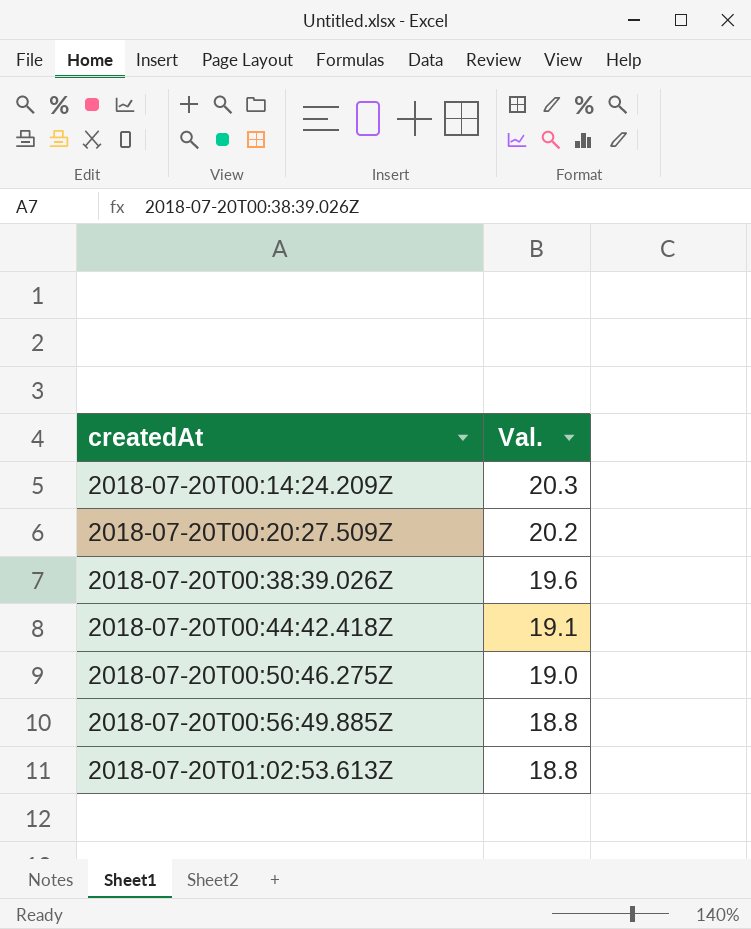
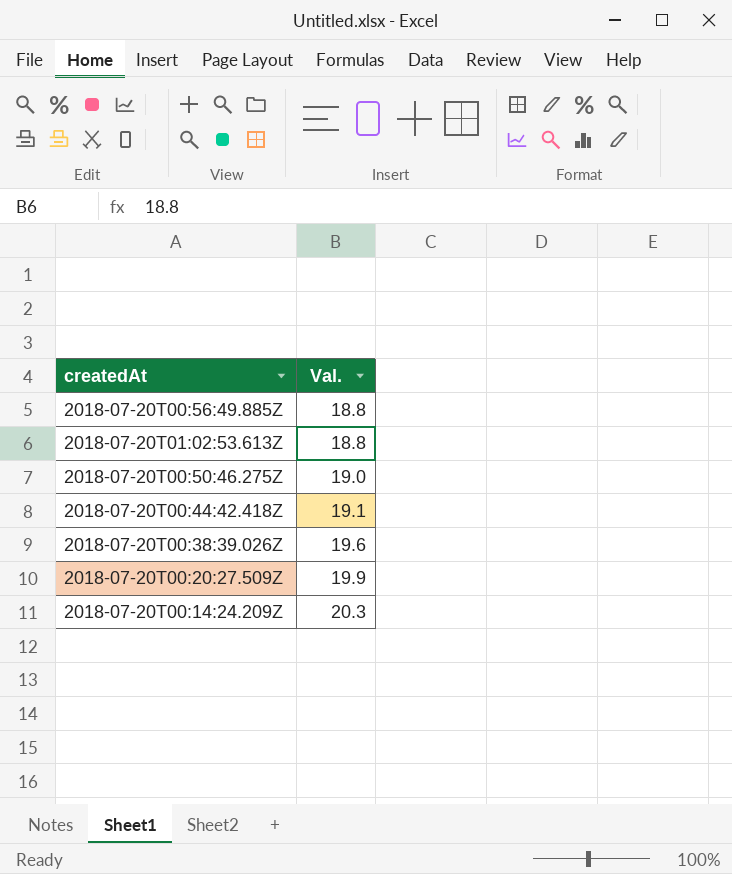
row order: createdAt ascending -> Val. ascending
2018-07-20T00:20:27.509Z | Val.: 20.2 -> 19.9

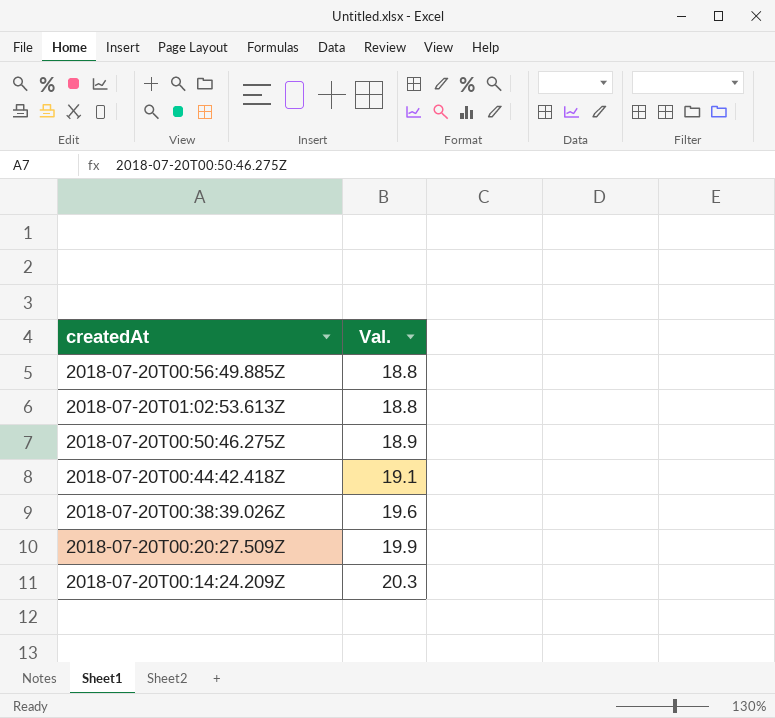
2018-07-20T00:50:46.275Z | Val.: 19.0 -> 18.9

